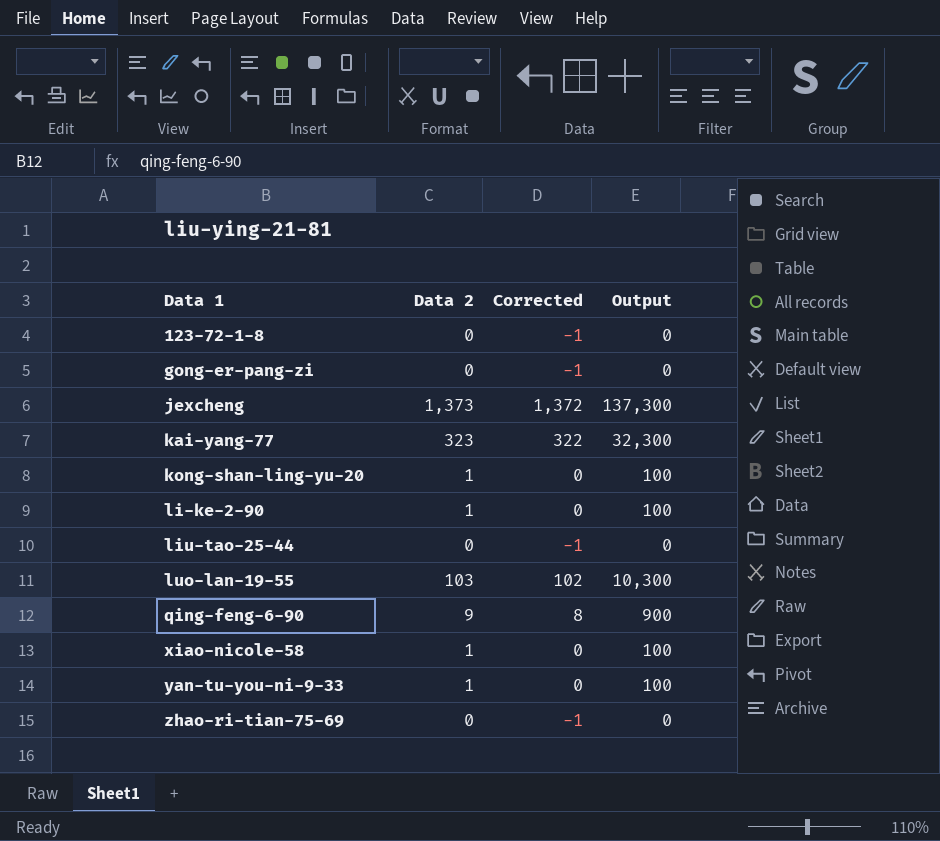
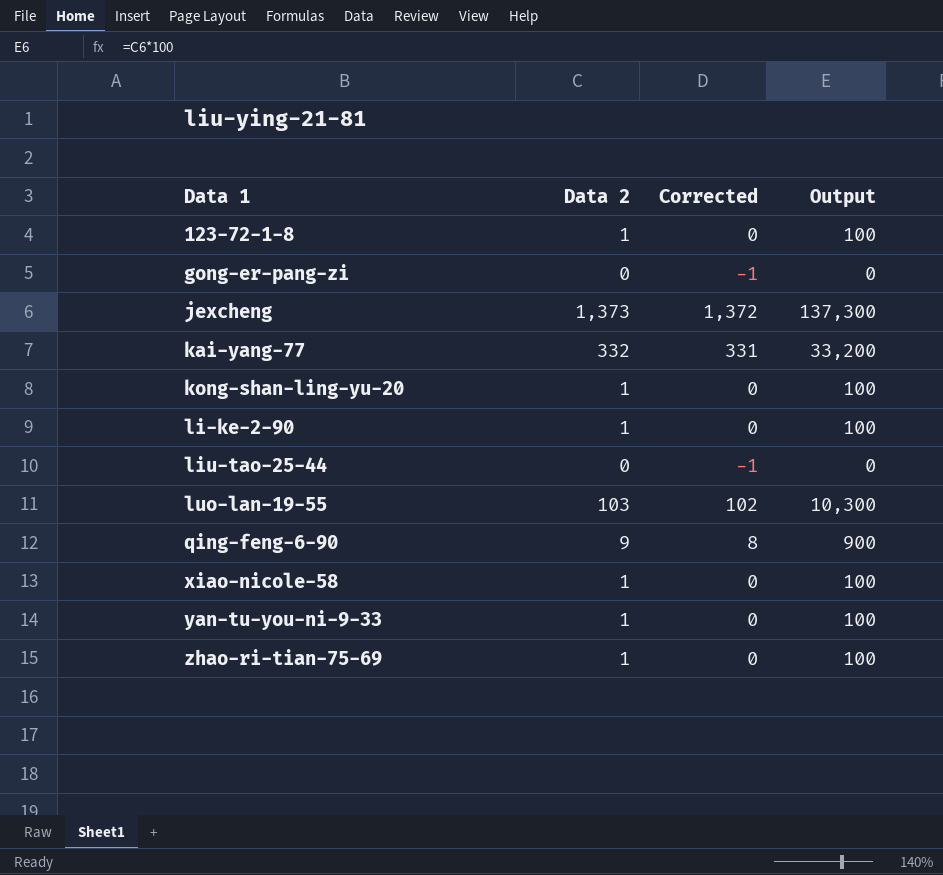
123-72-1-8 | Data 2: 0 -> 1
123-72-1-8 | Corrected: -1 -> 0
123-72-1-8 | Output: 0 -> 100
kai-yang-77 | Data 2: 323 -> 332
kai-yang-77 | Corrected: 322 -> 331
kai-yang-77 | Output: 32,300 -> 33,200
zhao-ri-tian-75-69 | Data 2: 0 -> 1
zhao-ri-tian-75-69 | Corrected: -1 -> 0
zhao-ri-tian-75-69 | Output: 0 -> 100

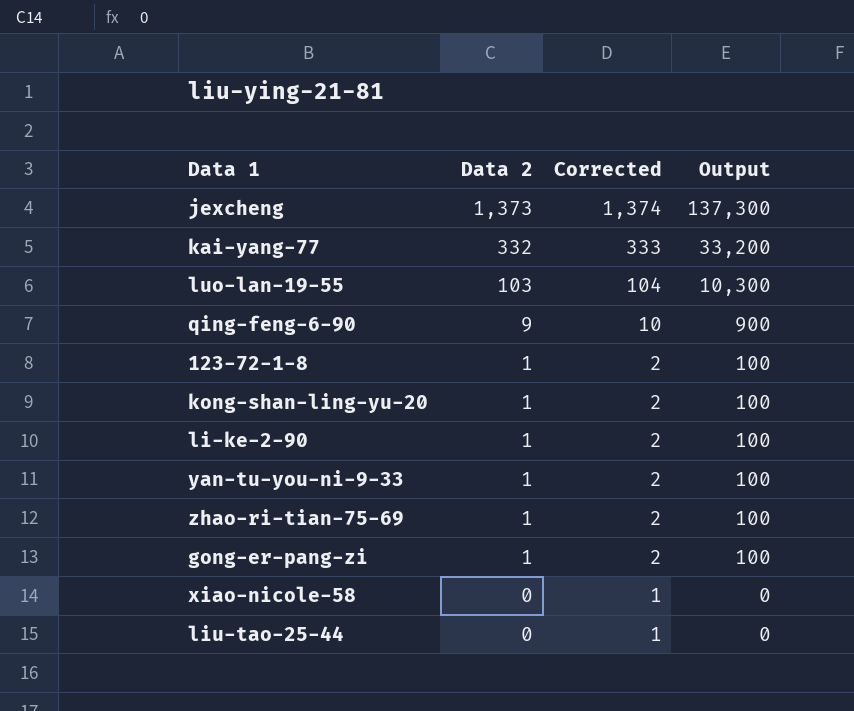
row order: Data 1 ascending -> Data 2 descending
column Corrected | formula: [Data 2] - 1 -> [Data 2] + 1
gong-er-pang-zi | Data 2: 0 -> 1
gong-er-pang-zi | Output: 0 -> 100
xiao-nicole-58 | Data 2: 1 -> 0
xiao-nicole-58 | Output: 100 -> 0

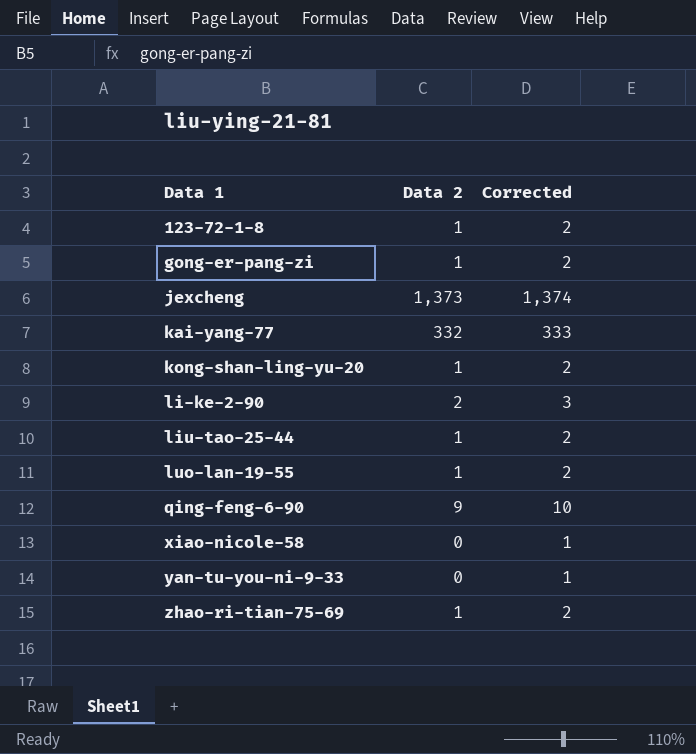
row order: Data 2 descending -> Data 1 ascending
column Output | formula: [Data 2] * 100 -> none
li-ke-2-90 | Data 2: 1 -> 2
li-ke-2-90 | Corrected: 2 -> 3
liu-tao-25-44 | Data 2: 0 -> 1
liu-tao-25-44 | Corrected: 1 -> 2
luo-lan-19-55 | Data 2: 103 -> 1
luo-lan-19-55 | Corrected: 104 -> 2
yan-tu-you-ni-9-33 | Data 2: 1 -> 0
yan-tu-you-ni-9-33 | Corrected: 2 -> 1

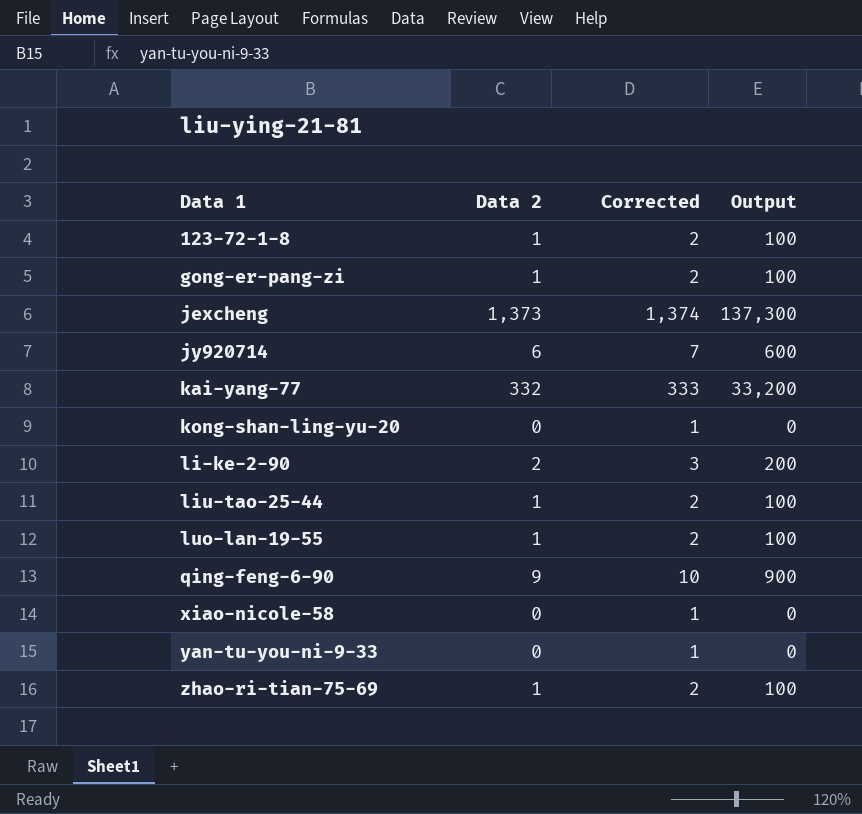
column Output | formula: none -> [Data 2] * 100
row jy920714: none -> 6 | 7 | 600
kong-shan-ling-yu-20 | Data 2: 1 -> 0
kong-shan-ling-yu-20 | Corrected: 2 -> 1

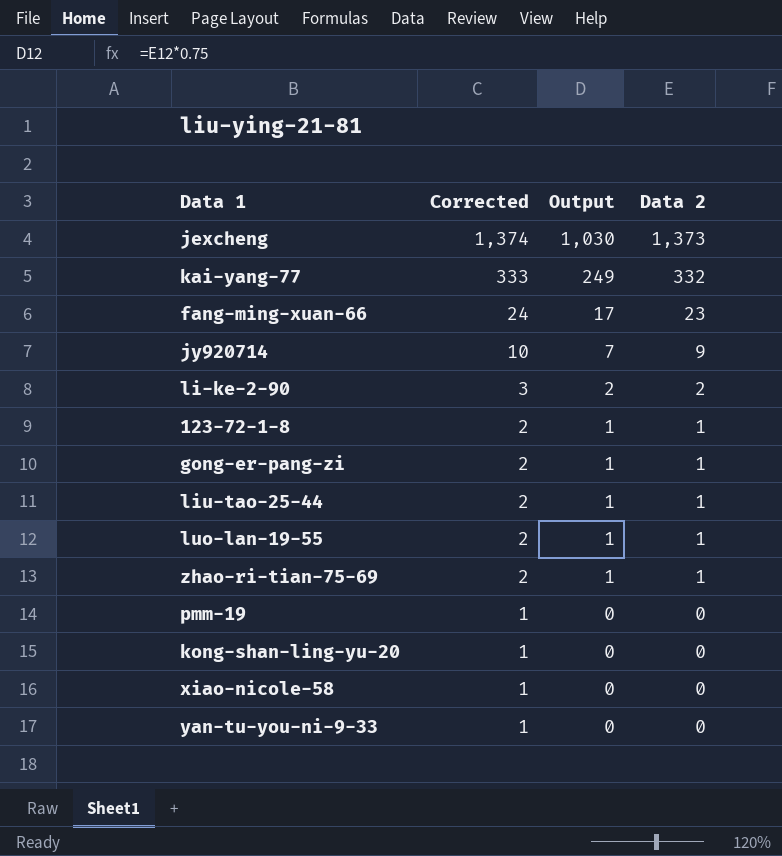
row order: Data 1 ascending -> Corrected descending
column Output | formula: [Data 2] * 100 -> [Data 2] * 0.75
column Data 2 | position: 2 -> 4
row qing-feng-6-90: 9 | 10 | 900 -> none
row fang-ming-xuan-66: none -> 24 | 17 | 23
jy920714 | Corrected: 7 -> 10
jy920714 | Data 2: 6 -> 9
row pmm-19: none -> 1 | 0 | 0

